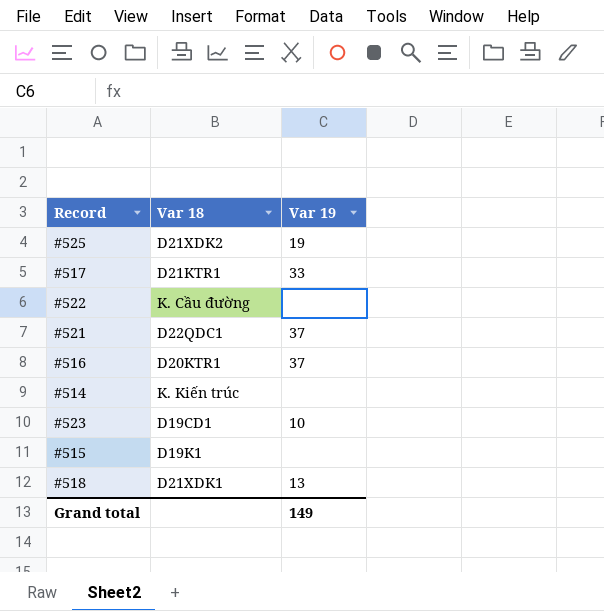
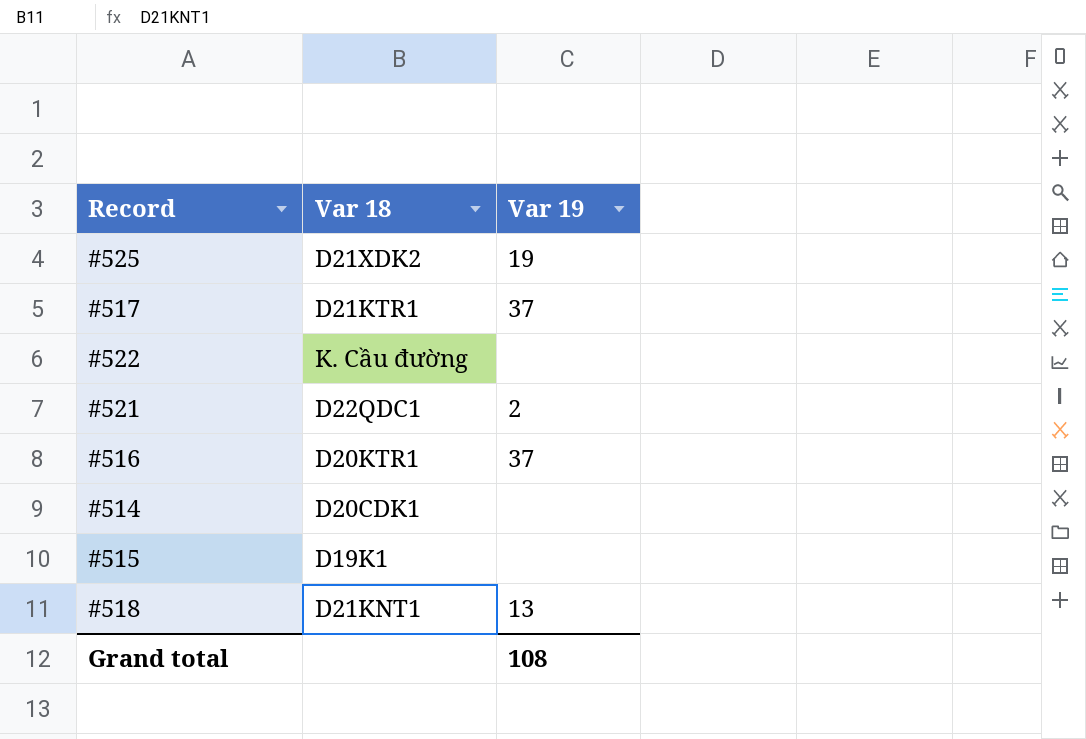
row #523: D19CD1 | 10 -> none
#517 | Var 19: 33 -> 37
#521 | Var 19: 37 -> 2
#514 | Var 18: K. Kiến trúc -> D20CDK1
#518 | Var 18: D21XDK1 -> D21KNT1
Grand total | Var 19: 149 -> 108

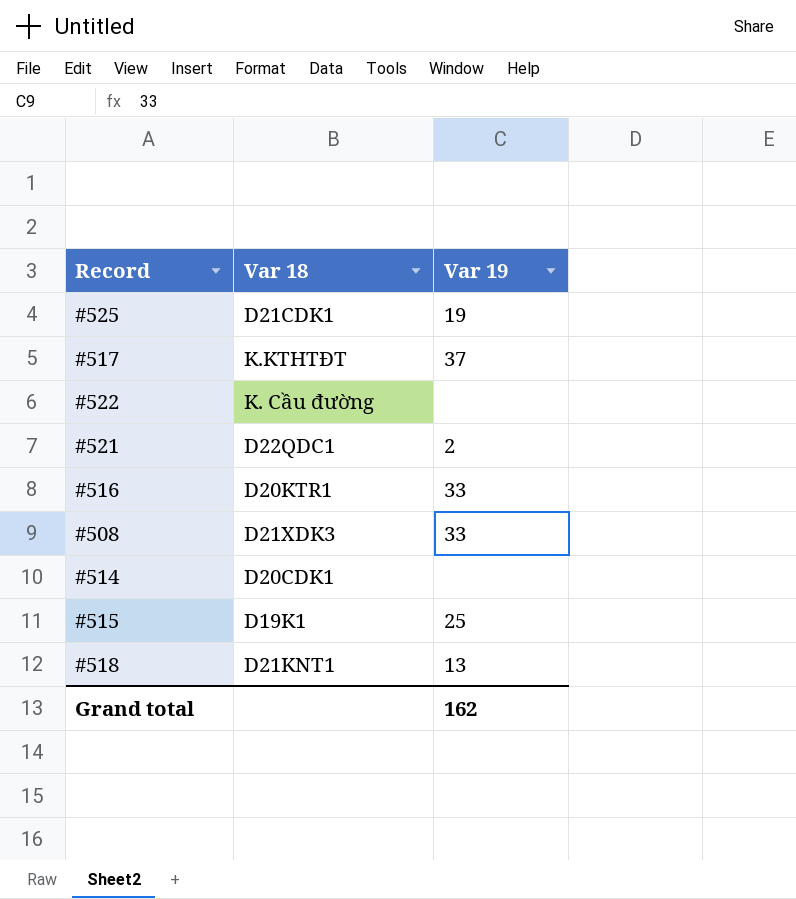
#525 | Var 18: D21XDK2 -> D21CDK1
#517 | Var 18: D21KTR1 -> K.KTHTĐT
#516 | Var 19: 37 -> 33
row #508: none -> D21XDK3 | 33
#515 | Var 19: none -> 25
Grand total | Var 19: 108 -> 162

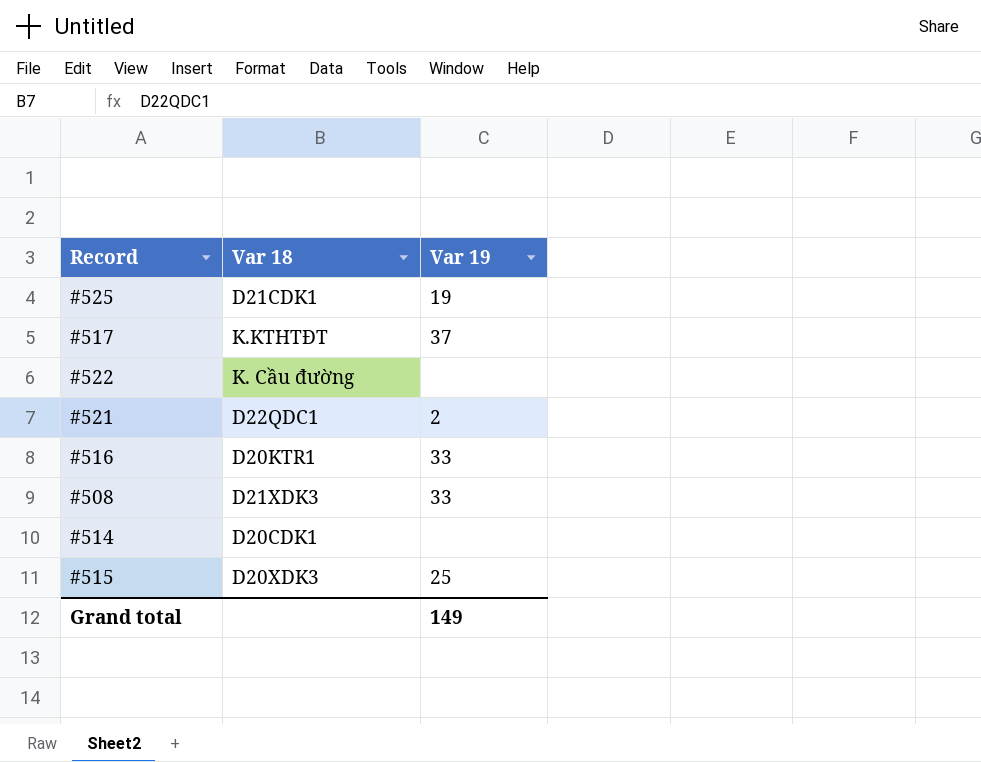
row #518: D21KNT1 | 13 -> none
#515 | Var 18: D19K1 -> D20XDK3
Grand total | Var 19: 162 -> 149

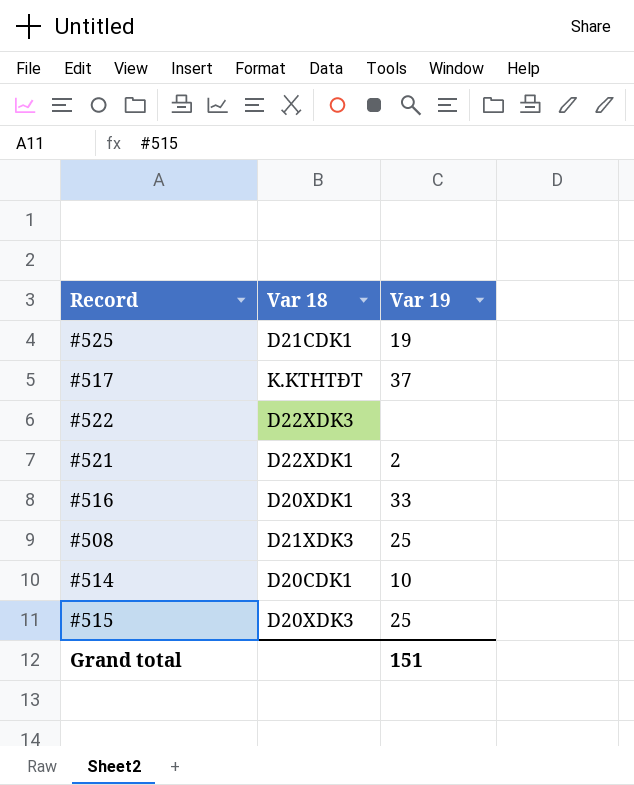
#522 | Var 18: K. Cầu đường -> D22XDK3
#521 | Var 18: D22QDC1 -> D22XDK1
#516 | Var 18: D20KTR1 -> D20XDK1
#508 | Var 19: 33 -> 25
#514 | Var 19: none -> 10
Grand total | Var 19: 149 -> 151

